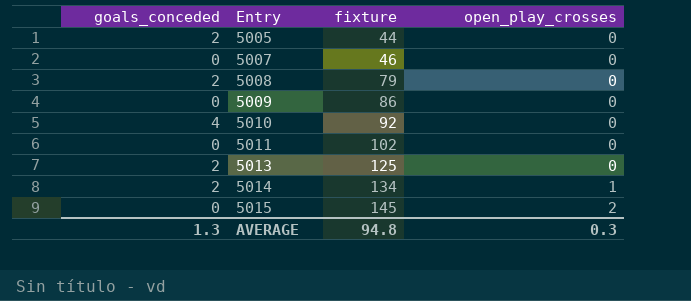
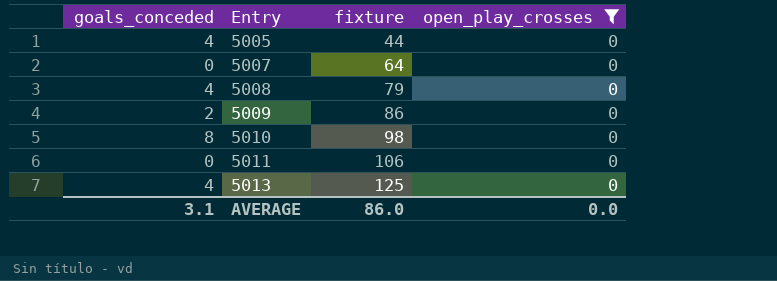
filter: none -> open_play_crosses = 0
5005 | goals_conceded: 2 -> 4
5007 | fixture: 46 -> 64
5008 | goals_conceded: 2 -> 4
5009 | goals_conceded: 0 -> 2
5010 | goals_conceded: 4 -> 8
5010 | fixture: 92 -> 98
5011 | fixture: 102 -> 106
5013 | goals_conceded: 2 -> 4
AVERAGE | goals_conceded: 1.3 -> 3.1
AVERAGE | fixture: 94.8 -> 86.0
AVERAGE | open_play_crosses: 0.3 -> 0.0

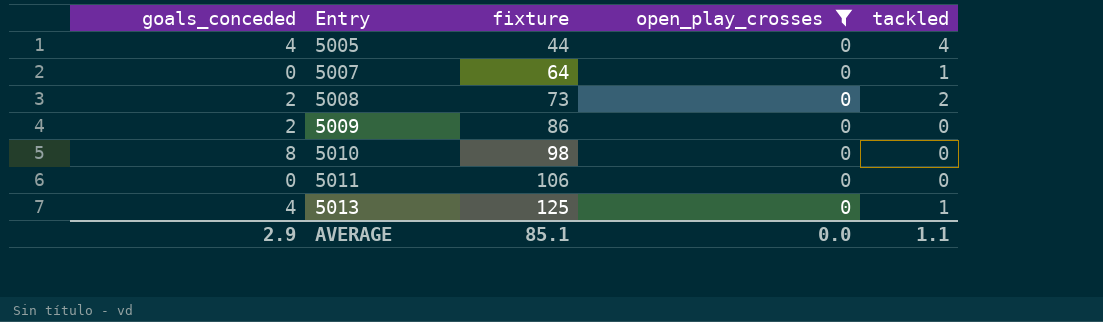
column tackled | position: none -> 5
5008 | goals_conceded: 4 -> 2
5008 | fixture: 79 -> 73
AVERAGE | goals_conceded: 3.1 -> 2.9
AVERAGE | fixture: 86.0 -> 85.1

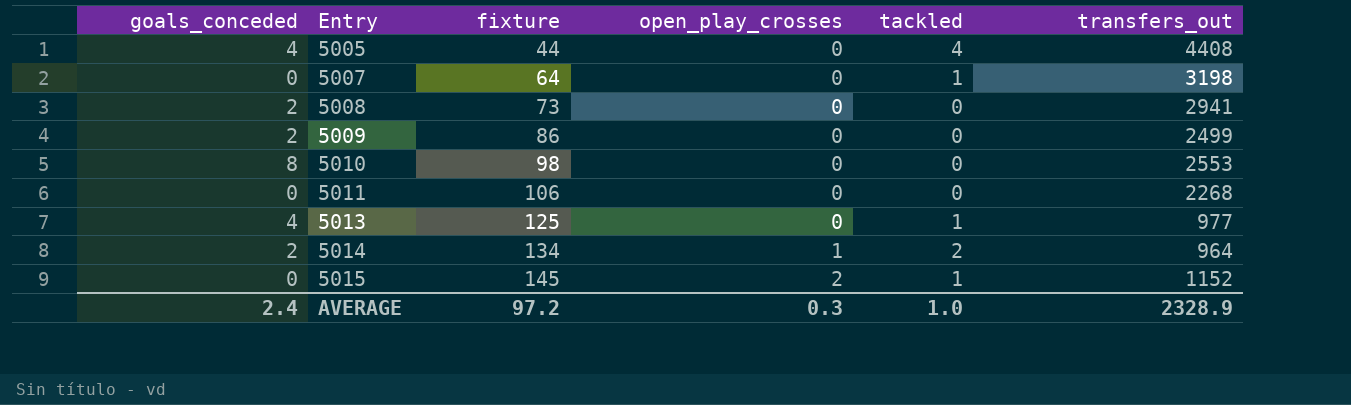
filter: open_play_crosses = 0 -> none
column transfers_out | position: none -> 6
5008 | tackled: 2 -> 0
AVERAGE | goals_conceded: 2.9 -> 2.4
AVERAGE | fixture: 85.1 -> 97.2
AVERAGE | open_play_crosses: 0.0 -> 0.3
AVERAGE | tackled: 1.1 -> 1.0

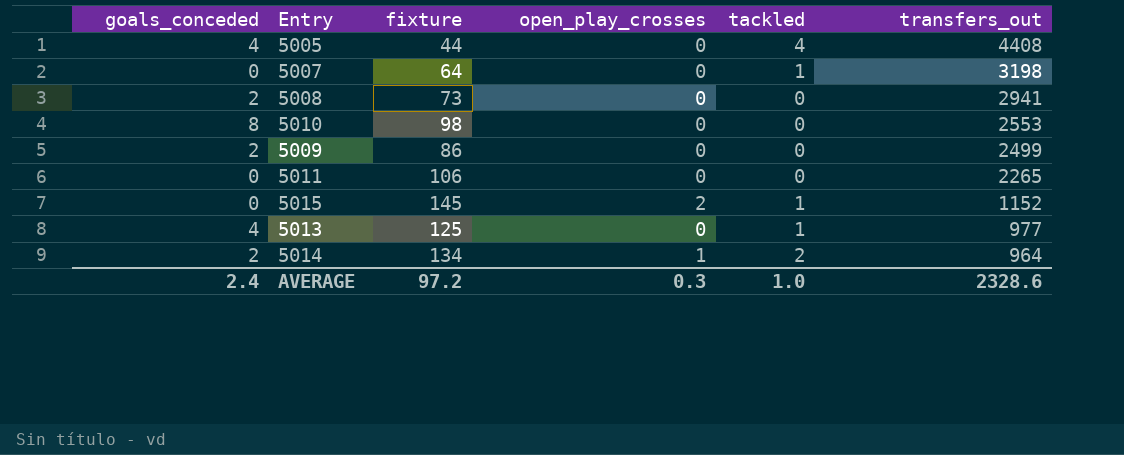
row order: Entry ascending -> transfers_out descending
5011 | transfers_out: 2268 -> 2265
AVERAGE | transfers_out: 2328.9 -> 2328.6

